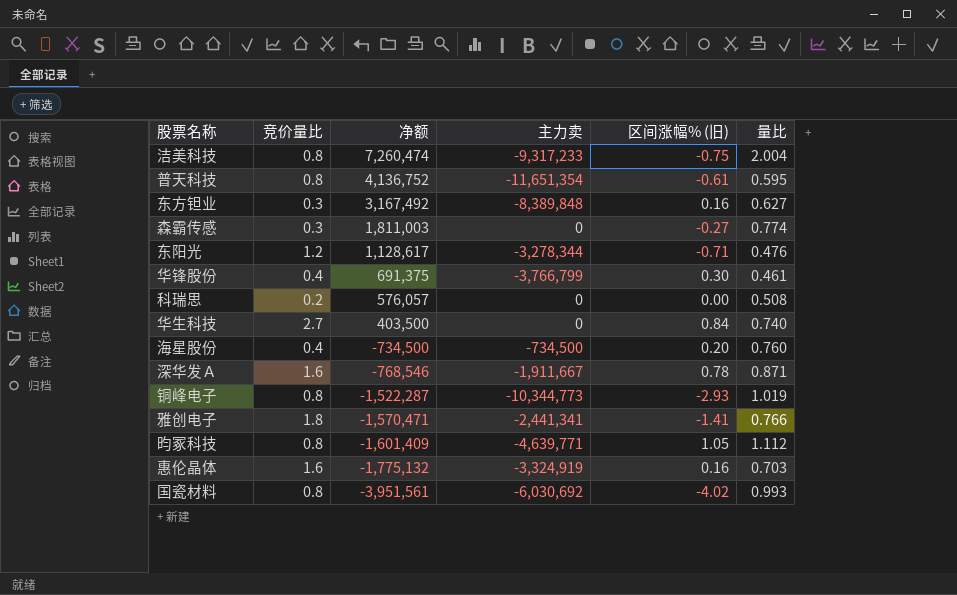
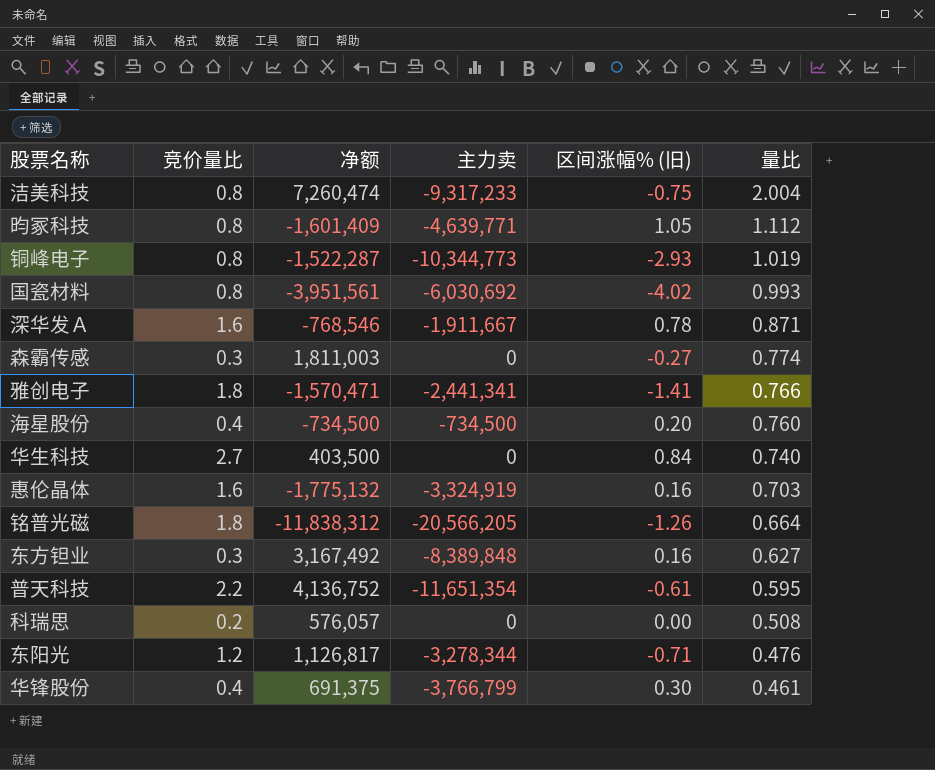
row order: 净额 descending -> 量比 descending
row 铭普光磁: none -> 1.8 | -11,838,312 | -20,566,205 | -1.26 | 0.664
普天科技 | 竞价量比: 0.8 -> 2.2
东阳光 | 净额: 1,128,617 -> 1,126,817

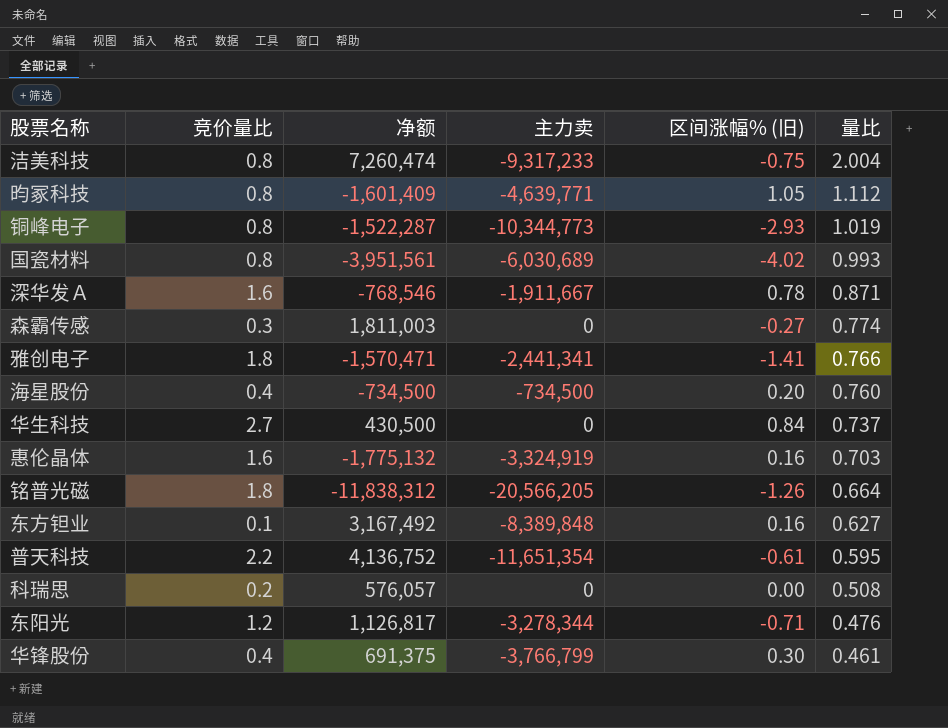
国瓷材料 | 主力卖: -6,030,692 -> -6,030,689
华生科技 | 净额: 403,500 -> 430,500
华生科技 | 量比: 0.740 -> 0.737
东方钽业 | 竞价量比: 0.3 -> 0.1

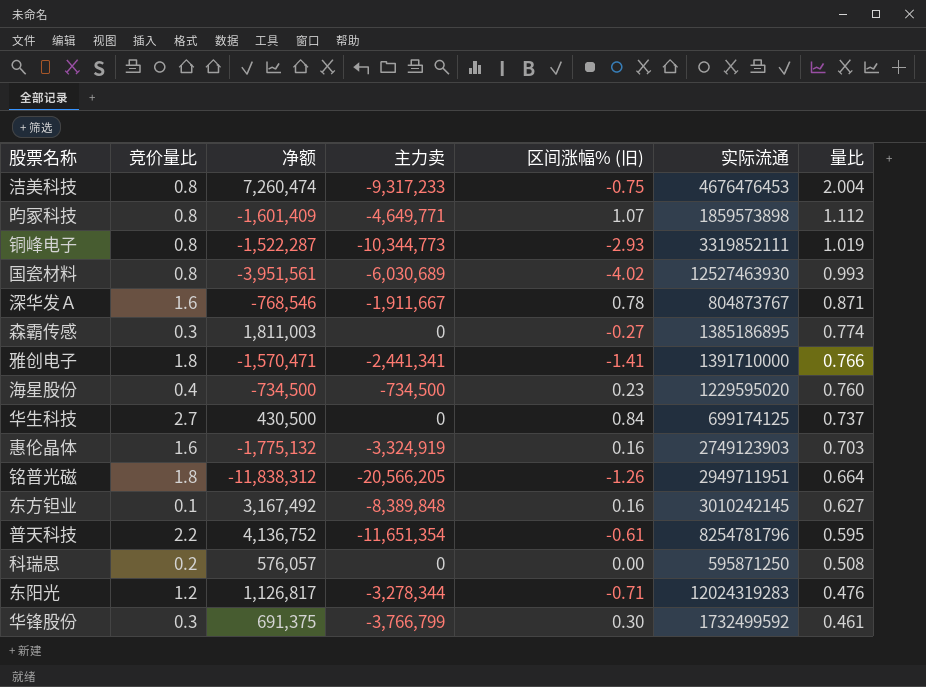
column 实际流通 | position: none -> 6
昀冢科技 | 主力卖: -4,639,771 -> -4,649,771
昀冢科技 | 区间涨幅% (旧): 1.05 -> 1.07
海星股份 | 区间涨幅% (旧): 0.20 -> 0.23
华锋股份 | 竞价量比: 0.4 -> 0.3

